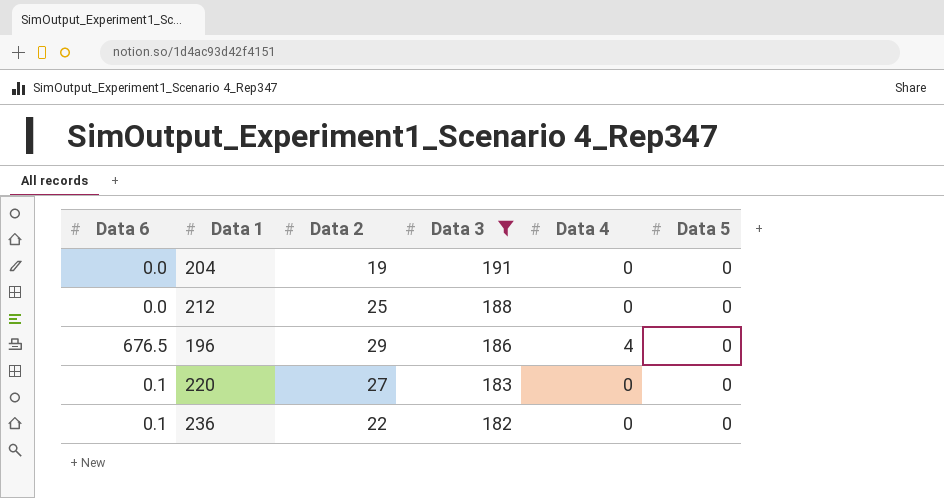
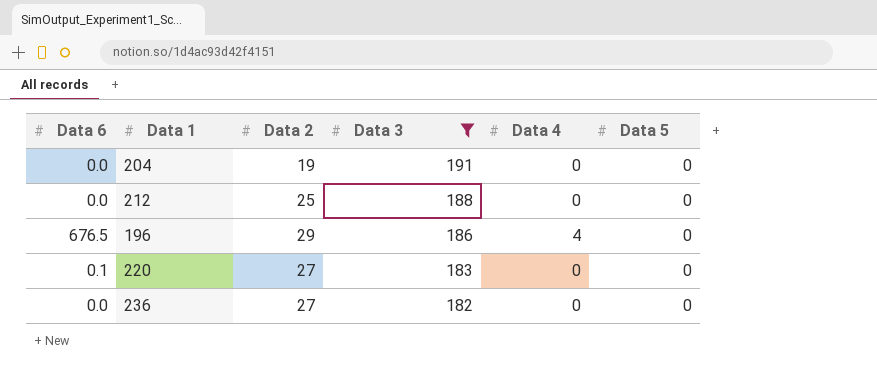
236 | Data 6: 0.1 -> 0.0
236 | Data 2: 22 -> 27

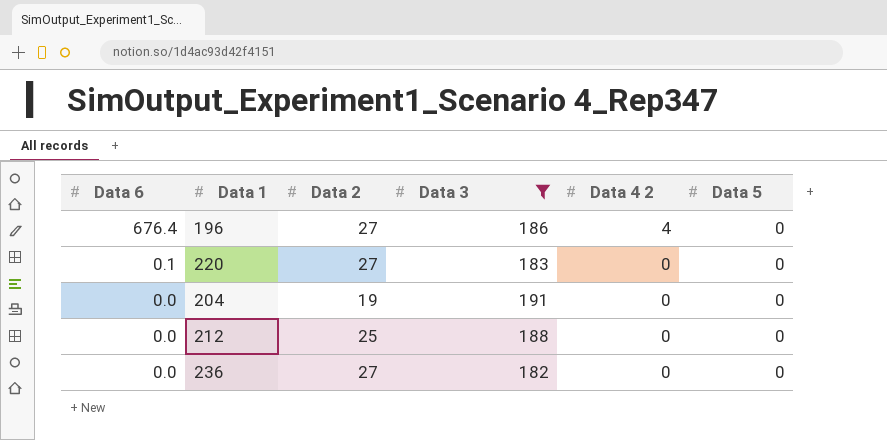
row order: Data 3 descending -> Data 6 descending
column name: Data 4 -> Data 4 2
196 | Data 6: 676.5 -> 676.4
196 | Data 2: 29 -> 27

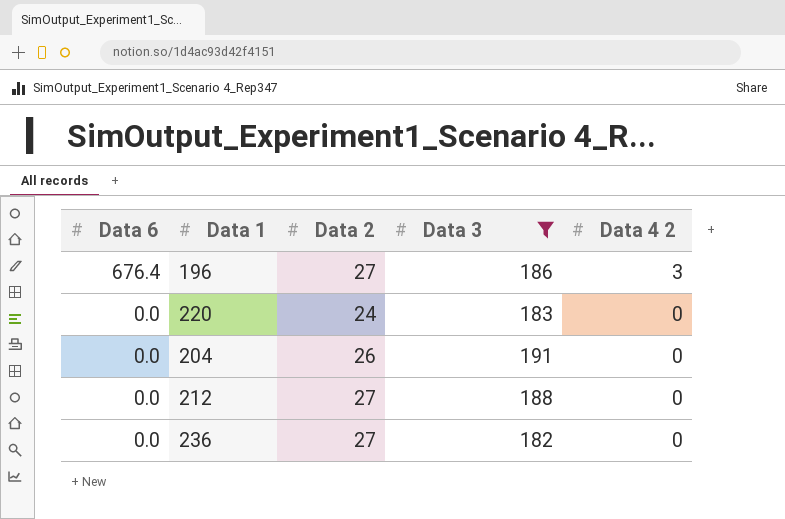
column Data 5 | position: 6 -> none
196 | Data 4 2: 4 -> 3
220 | Data 6: 0.1 -> 0.0
220 | Data 2: 27 -> 24
204 | Data 2: 19 -> 26
212 | Data 2: 25 -> 27

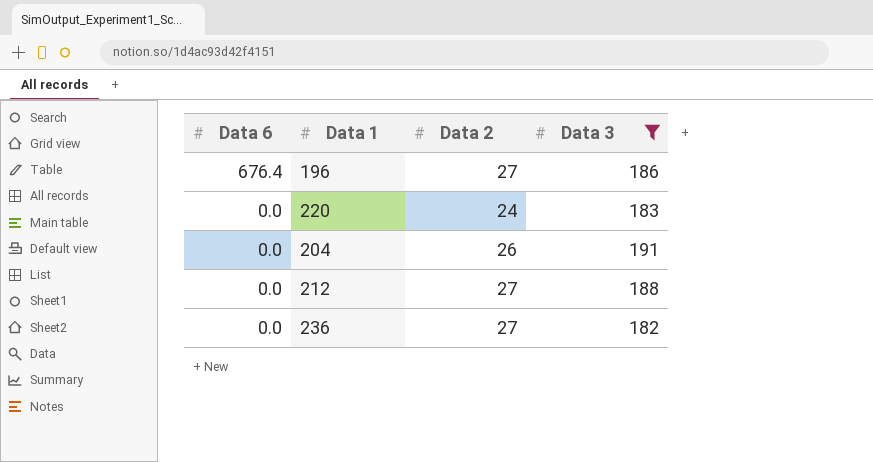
column Data 4 2 | position: 5 -> none

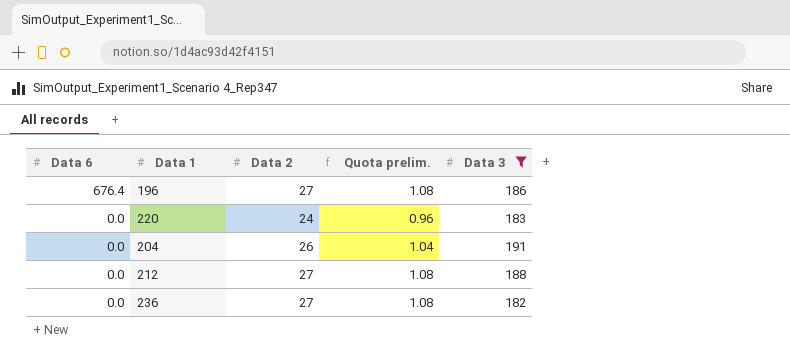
column Quota prelim. | formula: none -> [Data 2] * 0.04

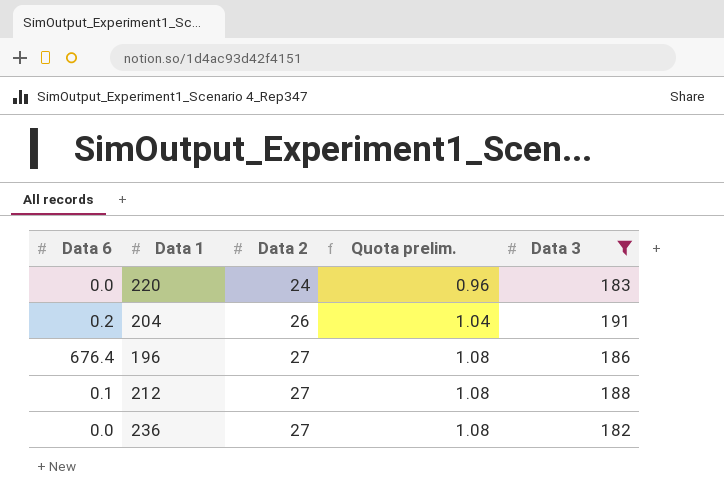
row order: Data 6 descending -> Data 2 ascending
204 | Data 6: 0.0 -> 0.2
212 | Data 6: 0.0 -> 0.1

